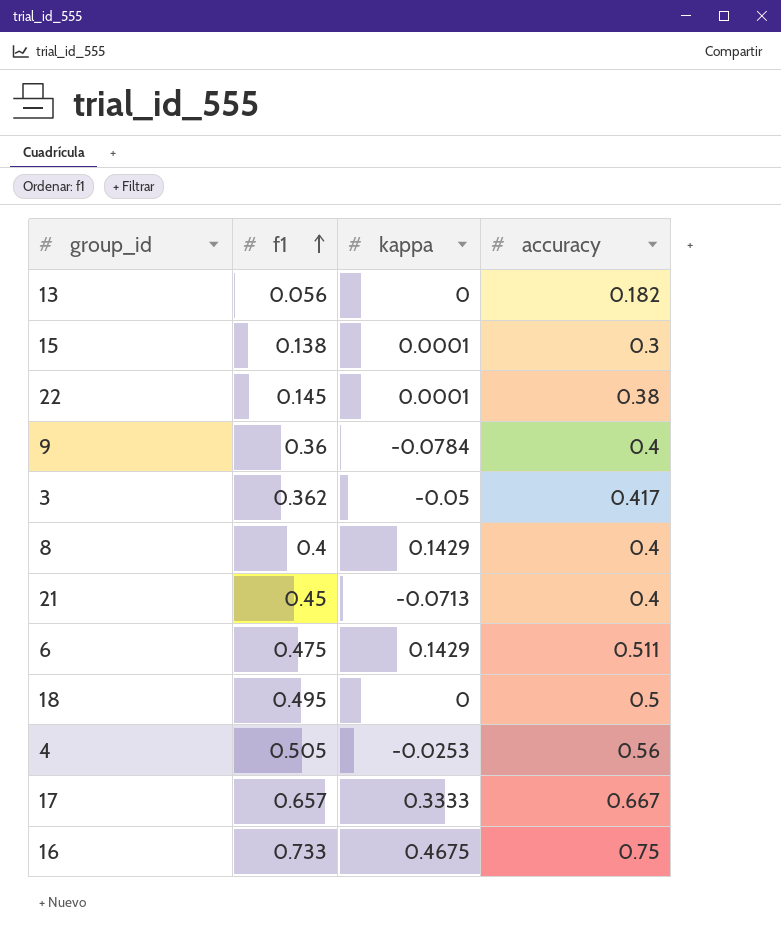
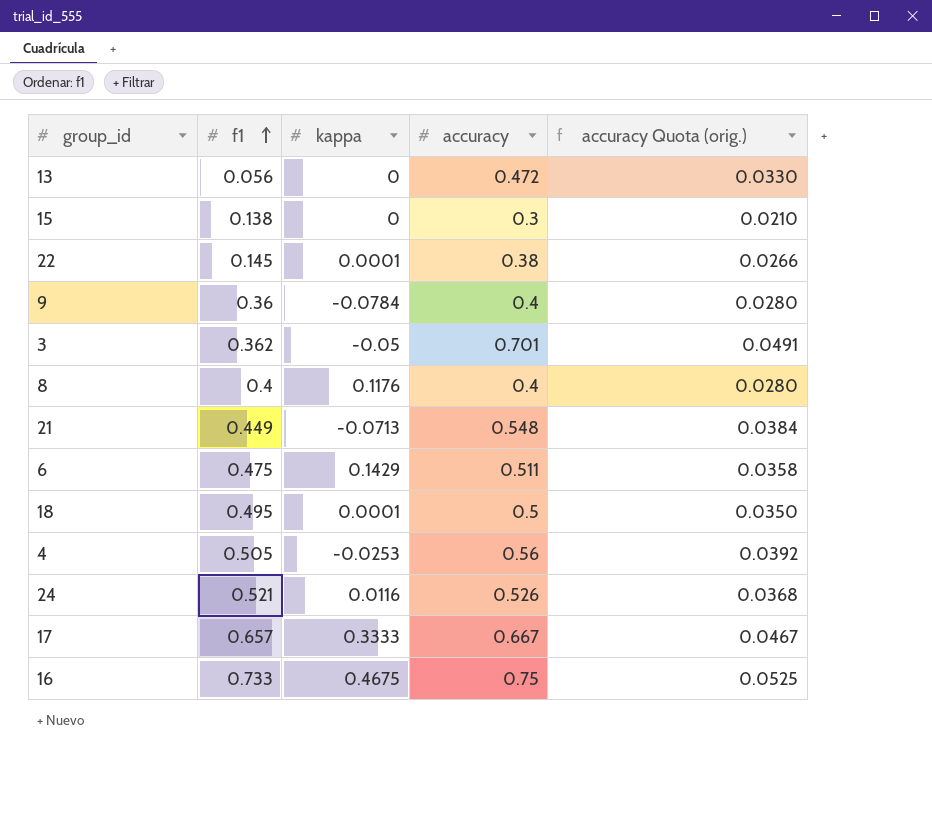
column accuracy Quota (orig.) | formula: none -> [accuracy] * 0.07
13 | accuracy: 0.182 -> 0.472
15 | kappa: 0.0001 -> 0
3 | accuracy: 0.417 -> 0.701
8 | kappa: 0.1429 -> 0.1176
21 | f1: 0.45 -> 0.449
21 | accuracy: 0.4 -> 0.548
18 | kappa: 0 -> 0.0001
row 24: none -> 0.521 | 0.0116 | 0.526 | 0.0368

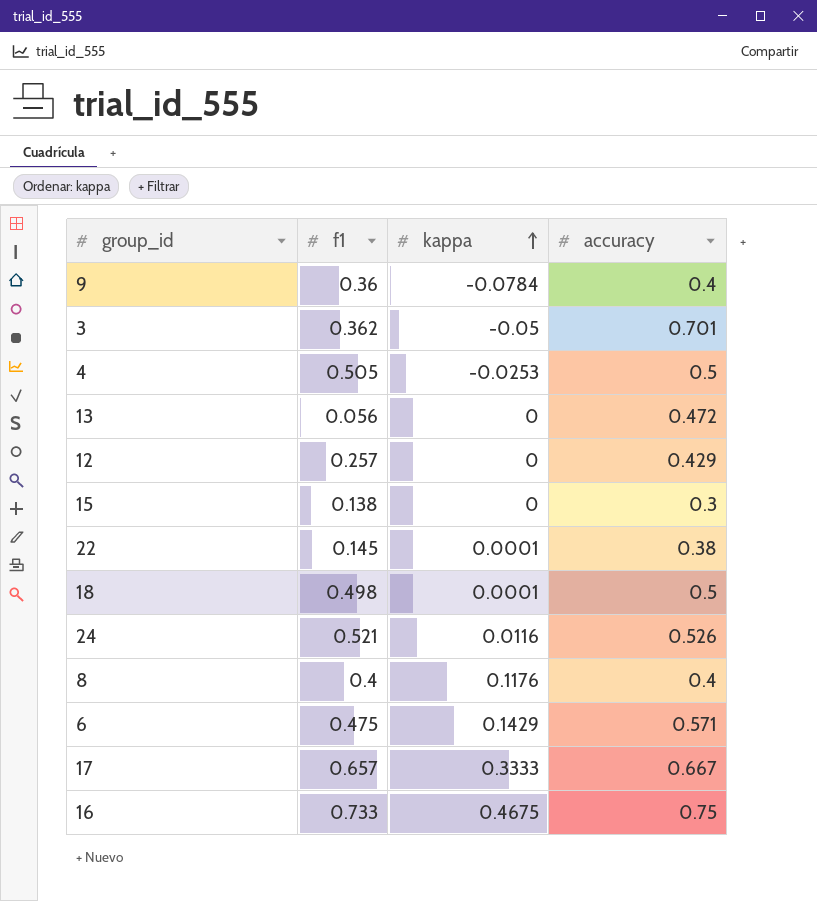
row order: f1 ascending -> kappa ascending
column accuracy Quota (orig.) | formula: [accuracy] * 0.07 -> none
row 21: 0.449 | -0.0713 | 0.548 | 0.0384 -> none
4 | accuracy: 0.56 -> 0.5
row 12: none -> 0.257 | 0 | 0.429
18 | f1: 0.495 -> 0.498
6 | accuracy: 0.511 -> 0.571

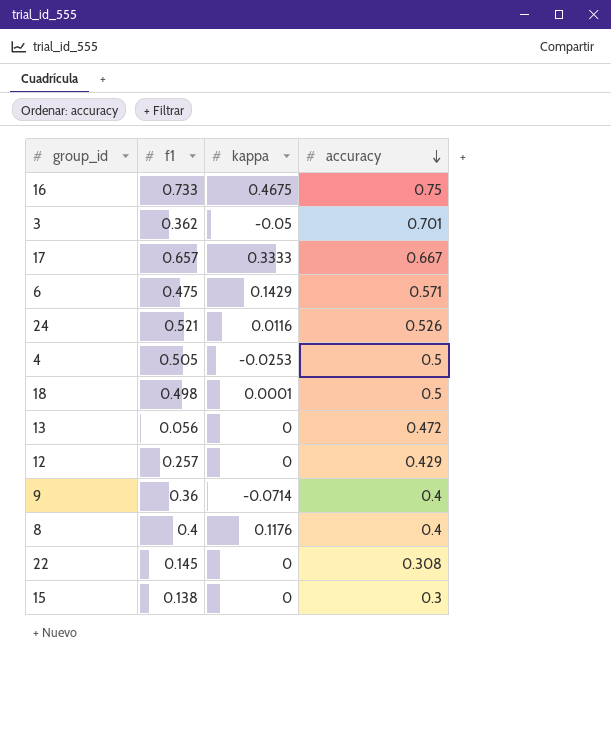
row order: kappa ascending -> accuracy descending
9 | kappa: -0.0784 -> -0.0714
22 | kappa: 0.0001 -> 0
22 | accuracy: 0.38 -> 0.308

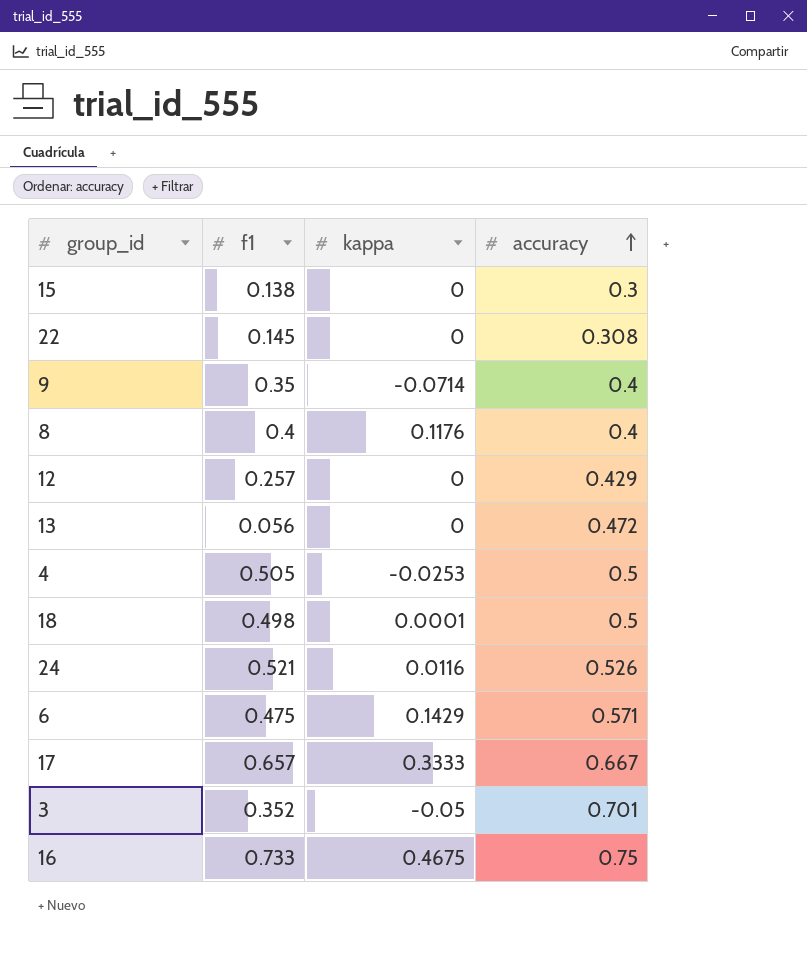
row order: accuracy descending -> accuracy ascending
9 | f1: 0.36 -> 0.35
3 | f1: 0.362 -> 0.352

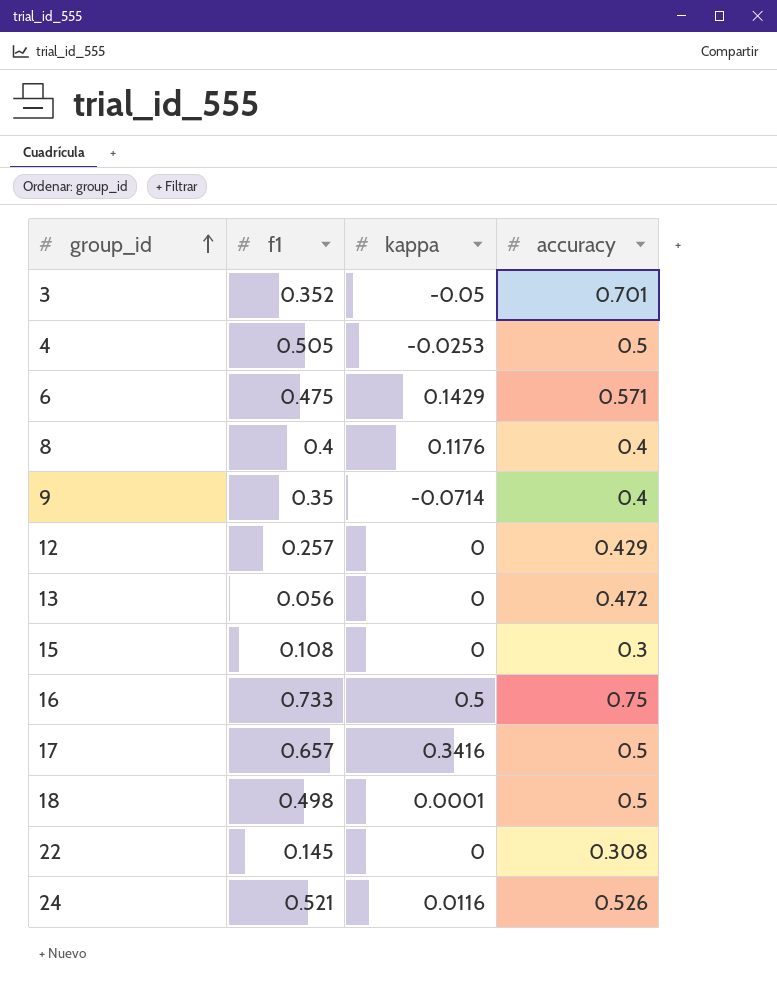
row order: accuracy ascending -> group_id ascending
15 | f1: 0.138 -> 0.108
16 | kappa: 0.4675 -> 0.5
17 | kappa: 0.3333 -> 0.3416
17 | accuracy: 0.667 -> 0.5

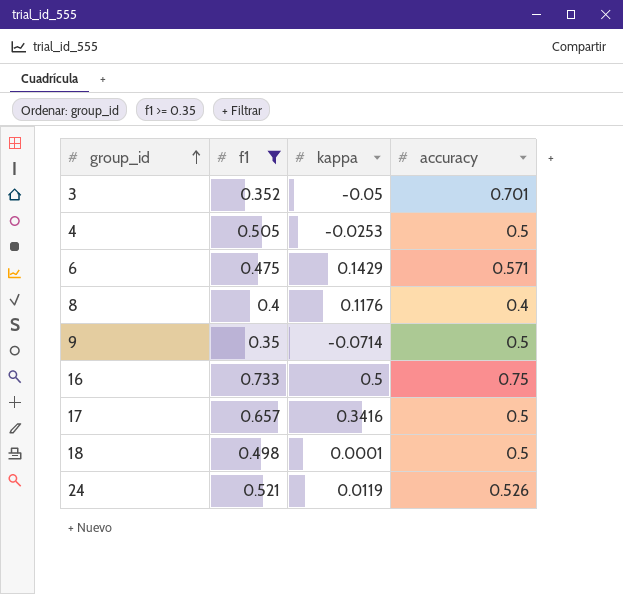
filter: none -> f1 >= 0.35
9 | accuracy: 0.4 -> 0.5
24 | kappa: 0.0116 -> 0.0119

